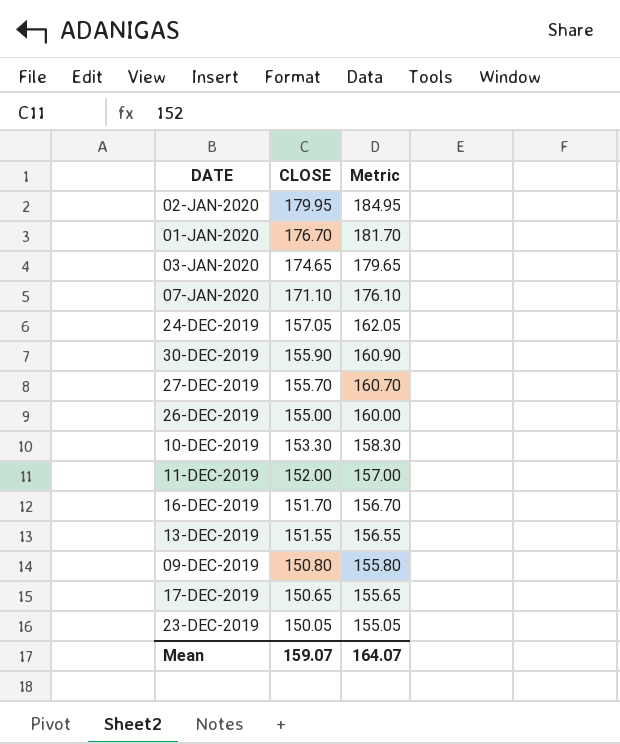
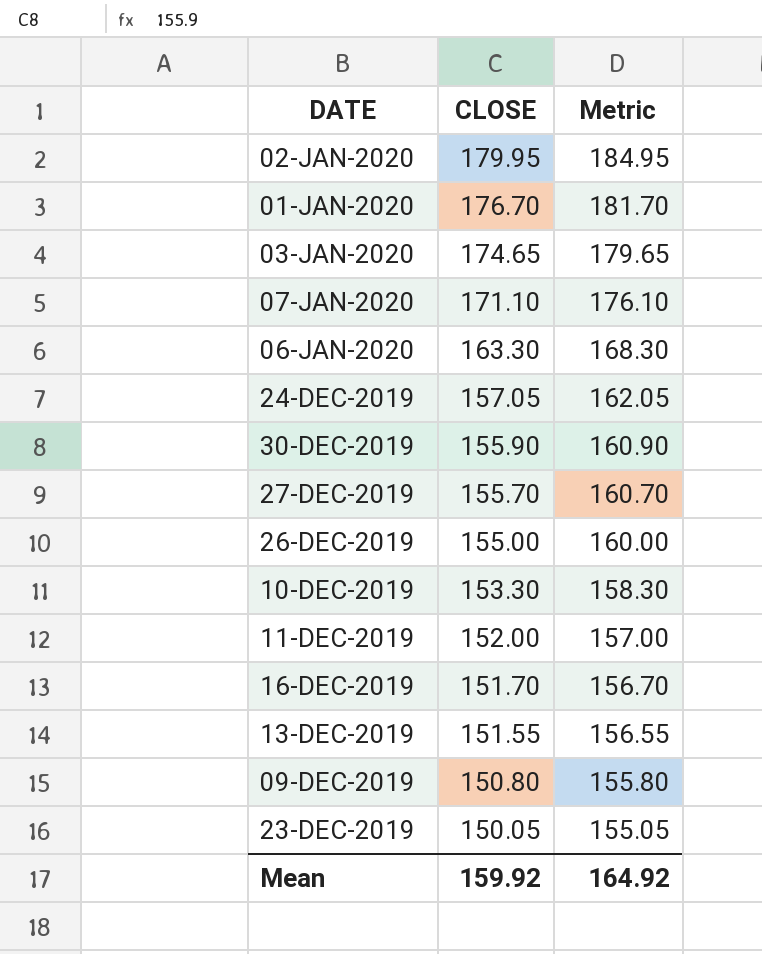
row 17-DEC-2019: 150.65 | 155.65 -> none
row 06-JAN-2020: none -> 163.30 | 168.30
Mean | CLOSE: 159.07 -> 159.92
Mean | Metric: 164.07 -> 164.92

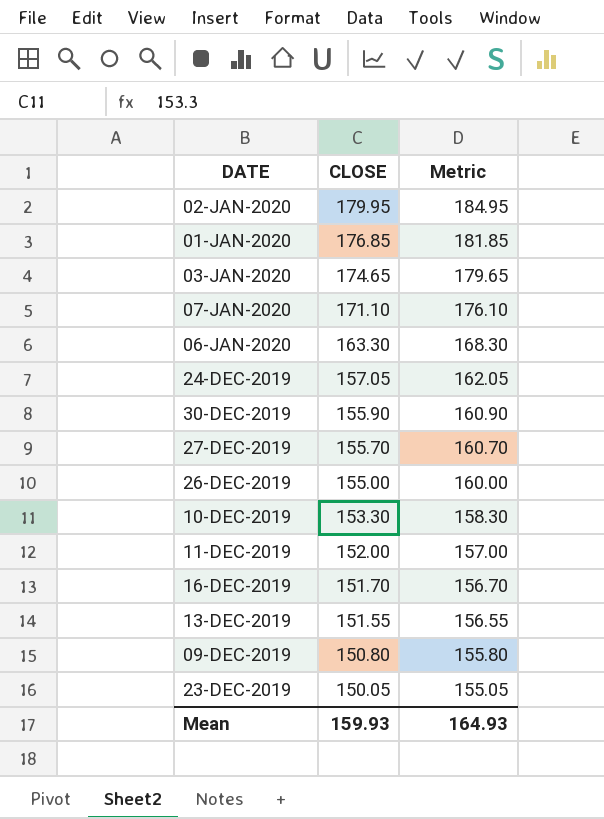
01-JAN-2020 | CLOSE: 176.70 -> 176.85
01-JAN-2020 | Metric: 181.70 -> 181.85
Mean | CLOSE: 159.92 -> 159.93
Mean | Metric: 164.92 -> 164.93

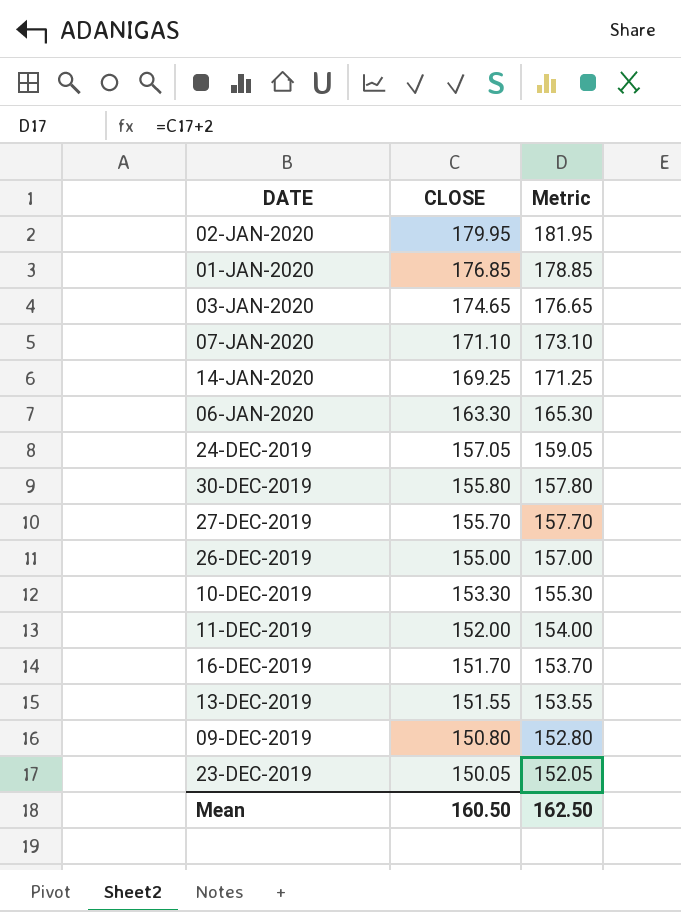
column Metric | formula: [CLOSE] + 5 -> [CLOSE] + 2
row 14-JAN-2020: none -> 169.25 | 171.25
30-DEC-2019 | CLOSE: 155.90 -> 155.80
Mean | CLOSE: 159.93 -> 160.50
Mean | Metric: 164.93 -> 162.50

